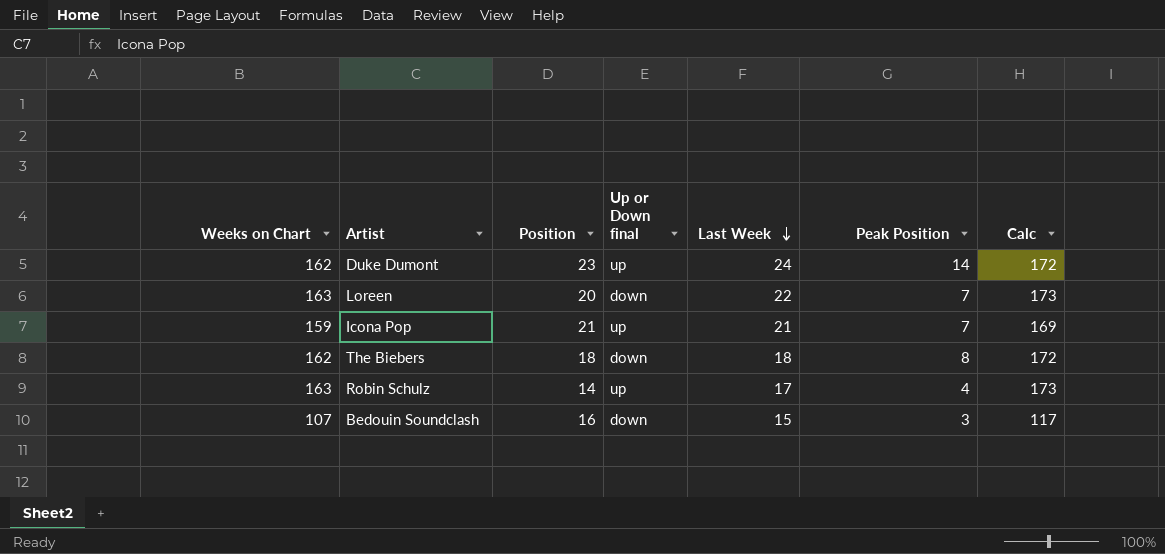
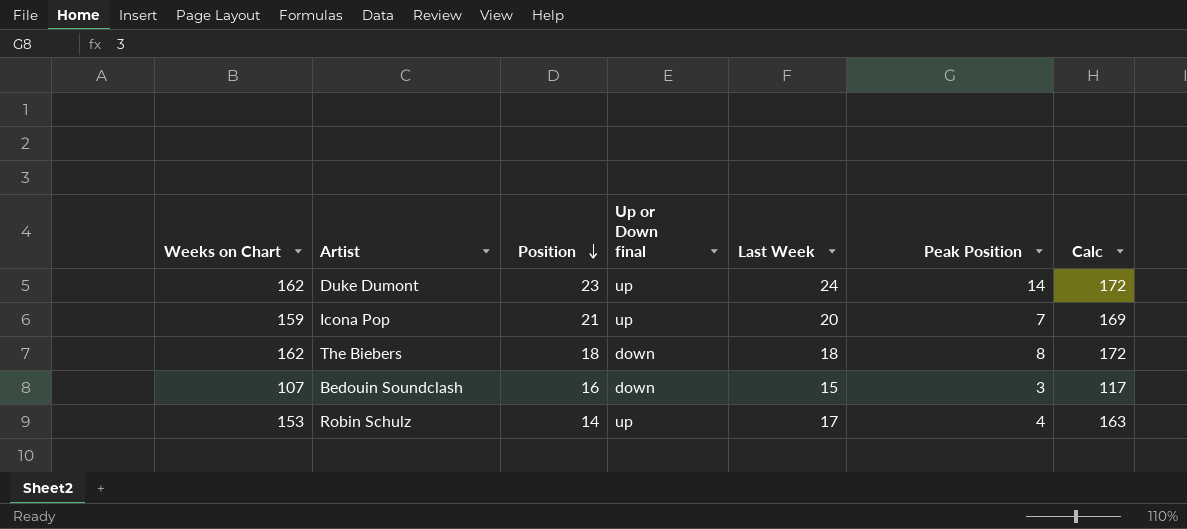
row order: Last Week descending -> Position descending
row Loreen: 163 | 20 | down | 22 | 7 | 173 -> none
Icona Pop | Last Week: 21 -> 20
Robin Schulz | Weeks on Chart: 163 -> 153
Robin Schulz | Calc: 173 -> 163

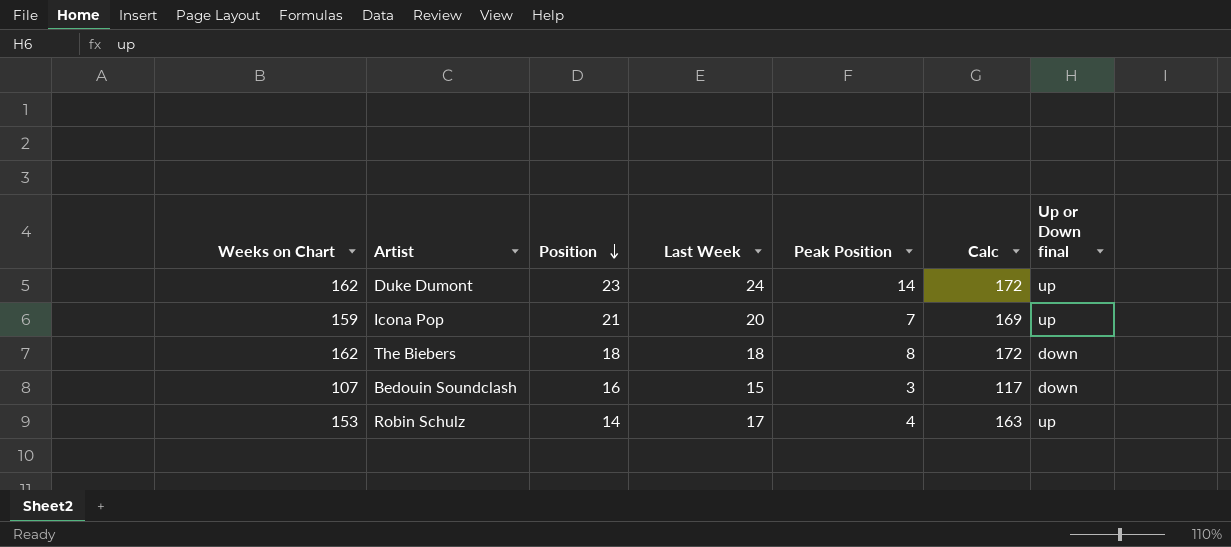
column Up or Down final | position: 4 -> 7

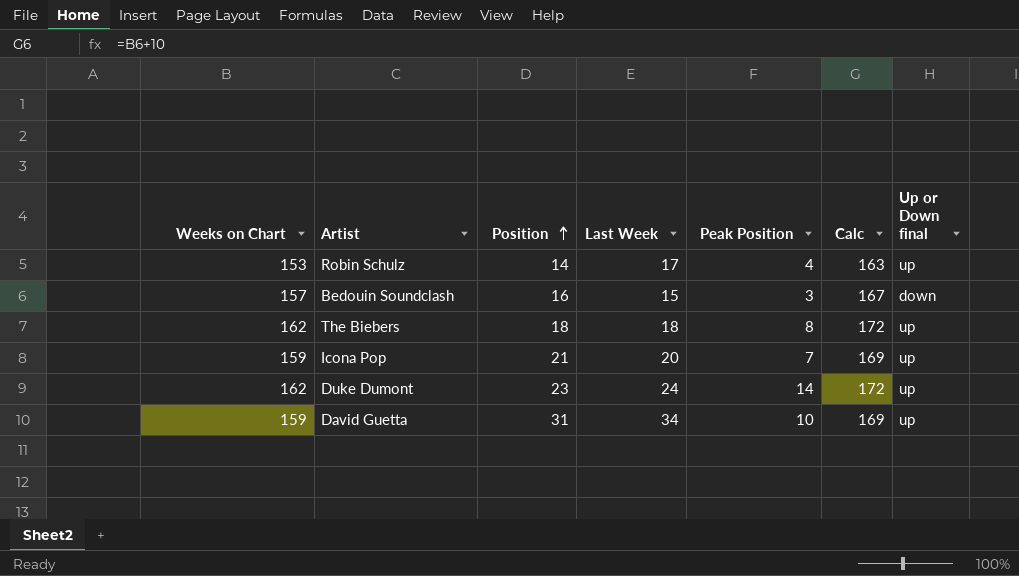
row order: Position descending -> Position ascending
Bedouin Soundclash | Weeks on Chart: 107 -> 157
Bedouin Soundclash | Calc: 117 -> 167
The Biebers | Up or Down final: down -> up
row David Guetta: none -> 159 | 31 | 34 | 10 | 169 | up

